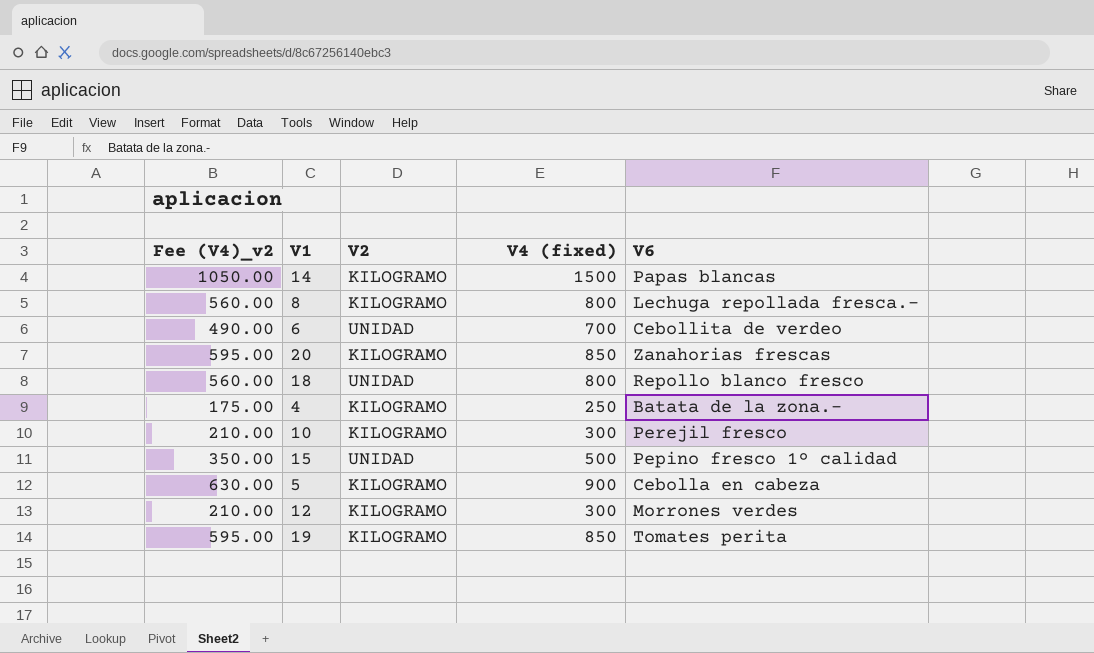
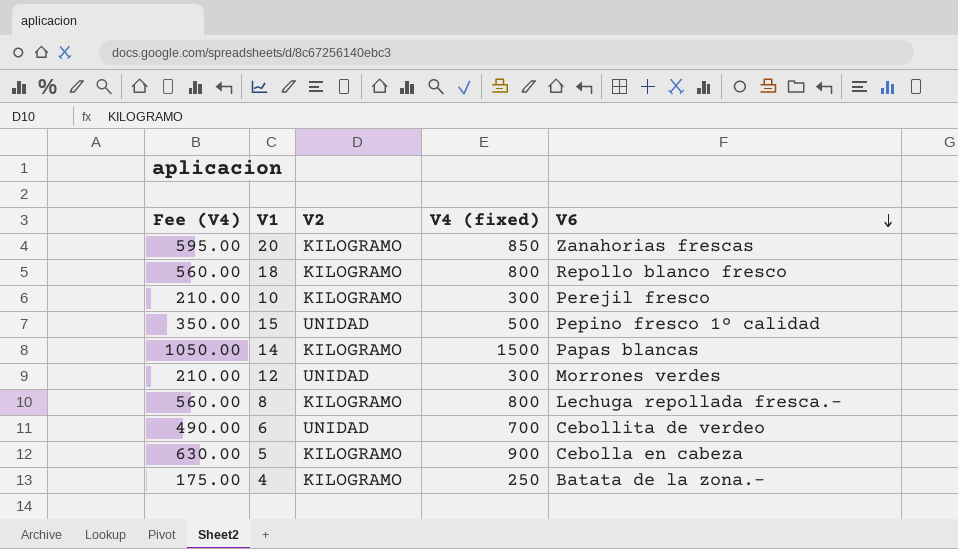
row order: none -> V6 descending
column name: Fee (V4)_v2 -> Fee (V4)
row 19: 595.00 | KILOGRAMO | 850 | Tomates perita -> none
18 | V2: UNIDAD -> KILOGRAMO
12 | V2: KILOGRAMO -> UNIDAD

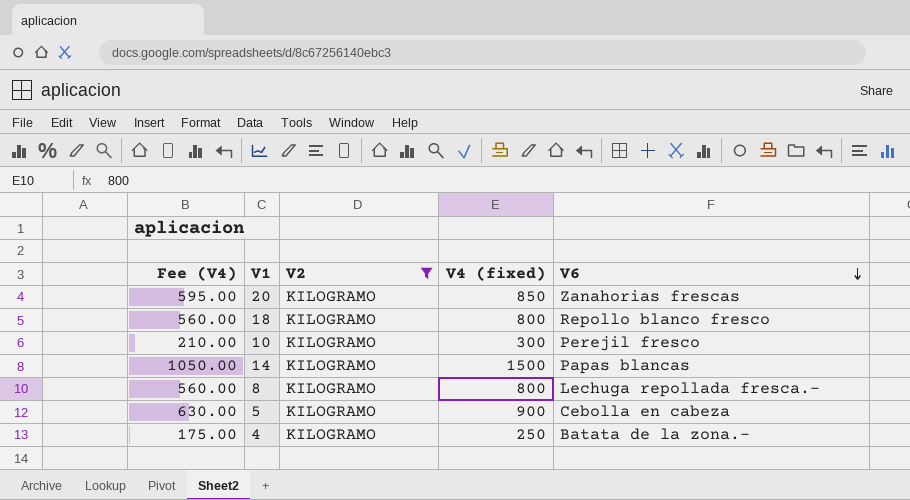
filter: none -> V2 = KILOGRAMO

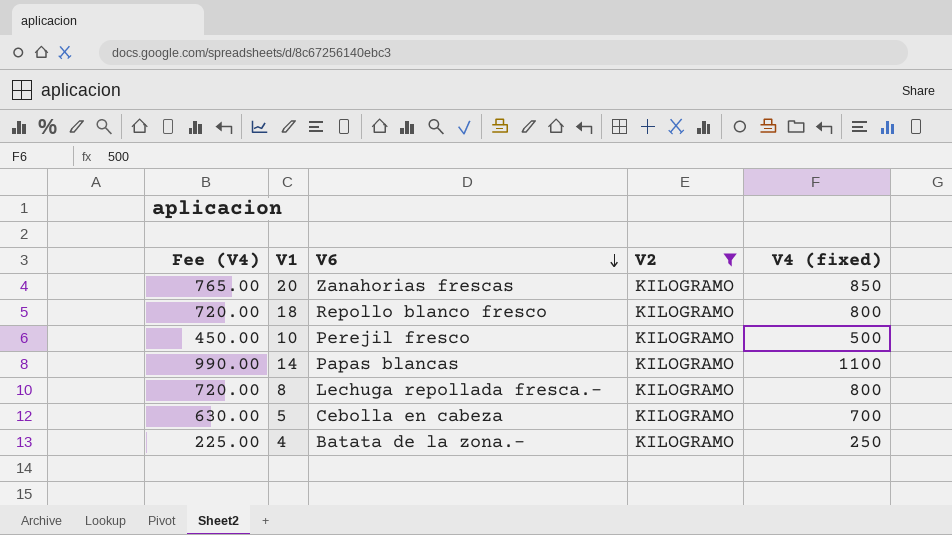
column Fee (V4) | formula: [V4 (fixed)] * 0.7 -> [V4 (fixed)] * 0.9
column V6 | position: 5 -> 3
10 | V4 (fixed): 300 -> 500
14 | V4 (fixed): 1500 -> 1100
5 | V4 (fixed): 900 -> 700

